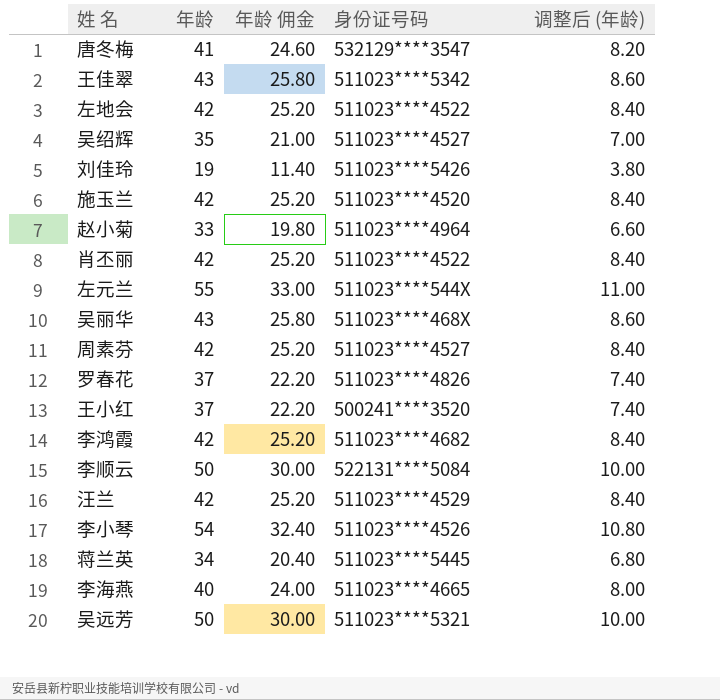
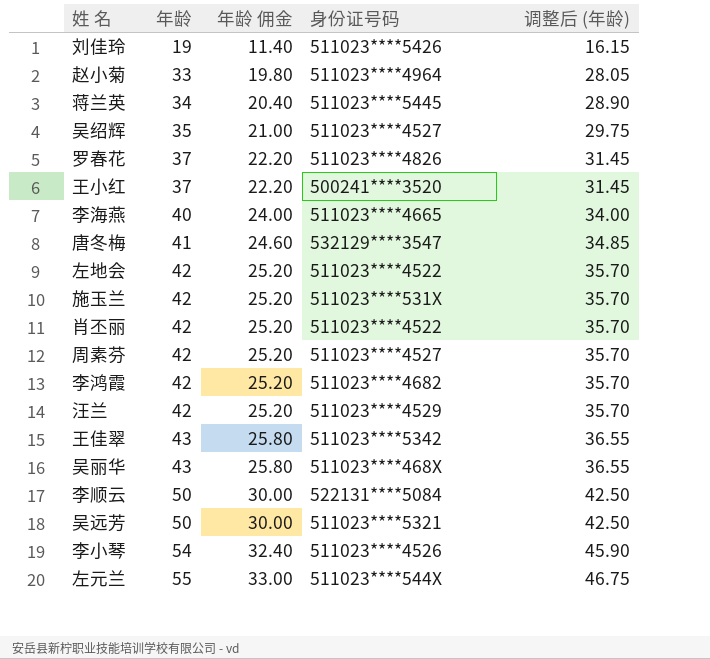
row order: none -> 年龄 ascending
column 调整后 (年龄) | formula: [年龄] * 0.2 -> [年龄] * 0.85
施玉兰 | 身份证号码: 511023****4520 -> 511023****531X

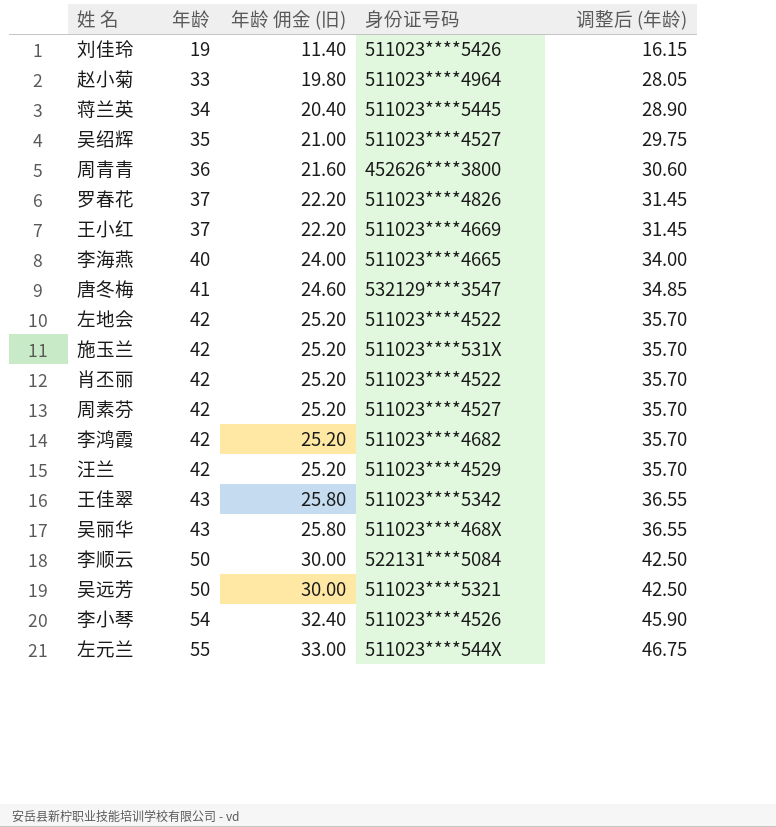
column name: 年龄 佣金 -> 年龄 佣金 (旧)
row 周青青: none -> 36 | 21.60 | 452626****3800 | 30.60
王小红 | 身份证号码: 500241****3520 -> 511023****4669

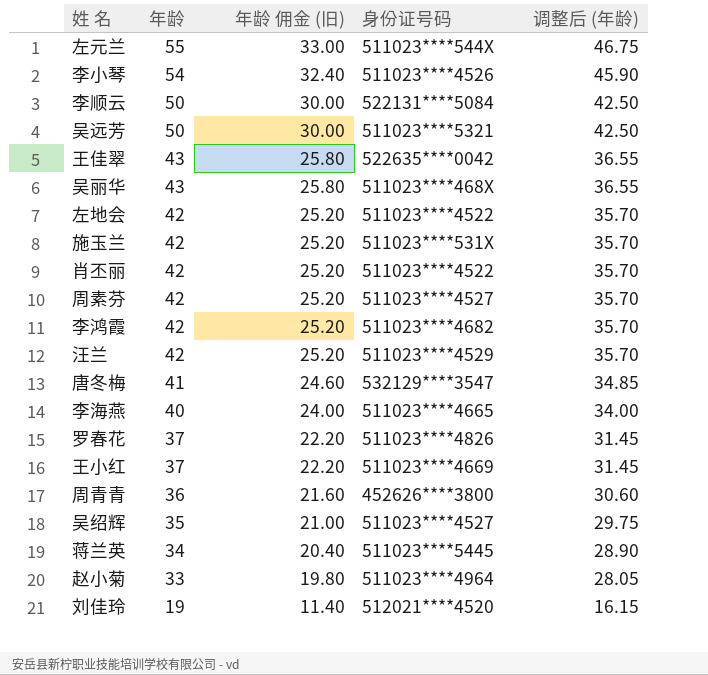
row order: 年龄 ascending -> 年龄 descending
王佳翠 | 身份证号码: 511023****5342 -> 522635****0042
刘佳玲 | 身份证号码: 511023****5426 -> 512021****4520

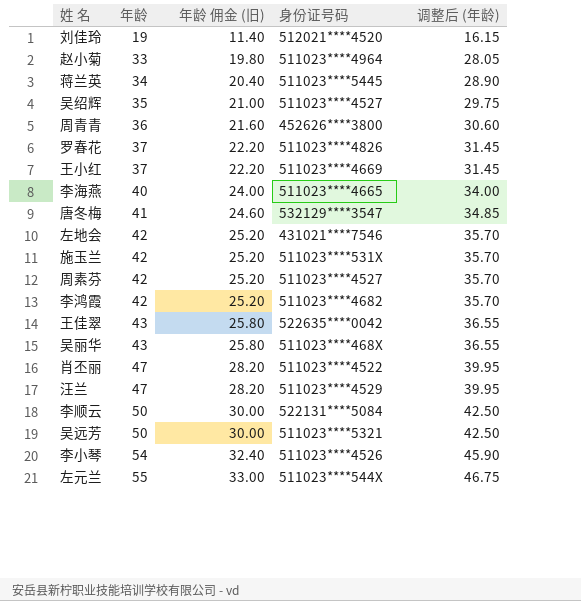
row order: 年龄 descending -> 年龄 ascending
左地会 | 身份证号码: 511023****4522 -> 431021****7546
肖丕丽 | 年龄: 42 -> 47
肖丕丽 | 年龄 佣金 (旧): 25.20 -> 28.20
肖丕丽 | 调整后 (年龄): 35.70 -> 39.95
汪兰 | 年龄: 42 -> 47
汪兰 | 年龄 佣金 (旧): 25.20 -> 28.20
汪兰 | 调整后 (年龄): 35.70 -> 39.95

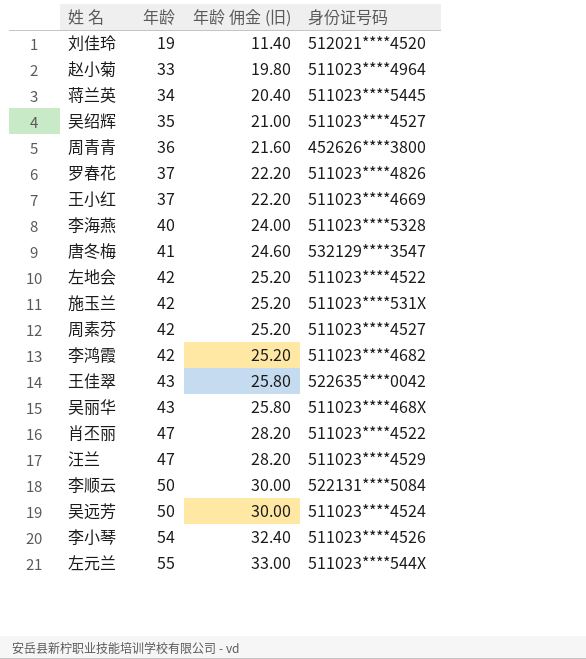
column 调整后 (年龄) | formula: [年龄] * 0.85 -> none
李海燕 | 身份证号码: 511023****4665 -> 511023****5328
左地会 | 身份证号码: 431021****7546 -> 511023****4522
吴远芳 | 身份证号码: 511023****5321 -> 511023****4524

